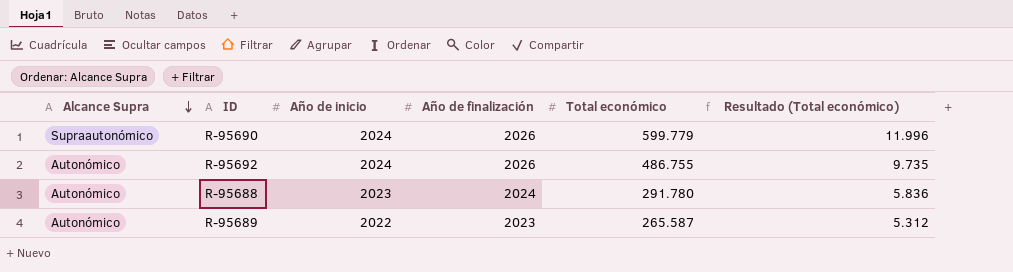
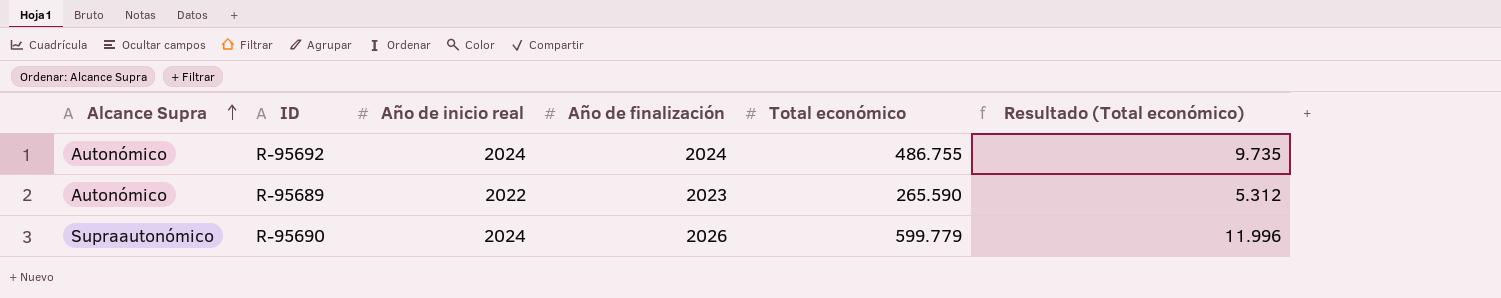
row order: Alcance Supra descending -> Alcance Supra ascending
column name: Año de inicio -> Año de inicio real
row R-95688: Autonómico | 2023 | 2024 | 291.780 | 5.836 -> none
R-95692 | Año de finalización: 2026 -> 2024
R-95689 | Total económico: 265.587 -> 265.590

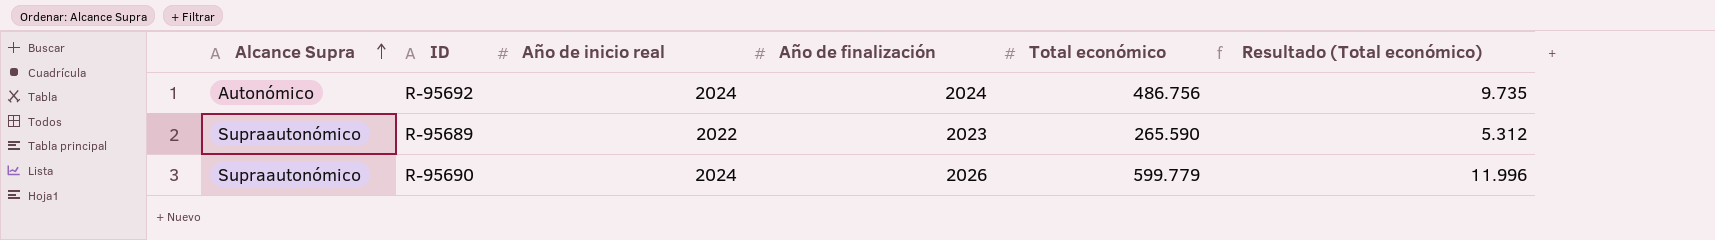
R-95692 | Total económico: 486.755 -> 486.756
R-95689 | Alcance Supra: Autonómico -> Supraautonómico

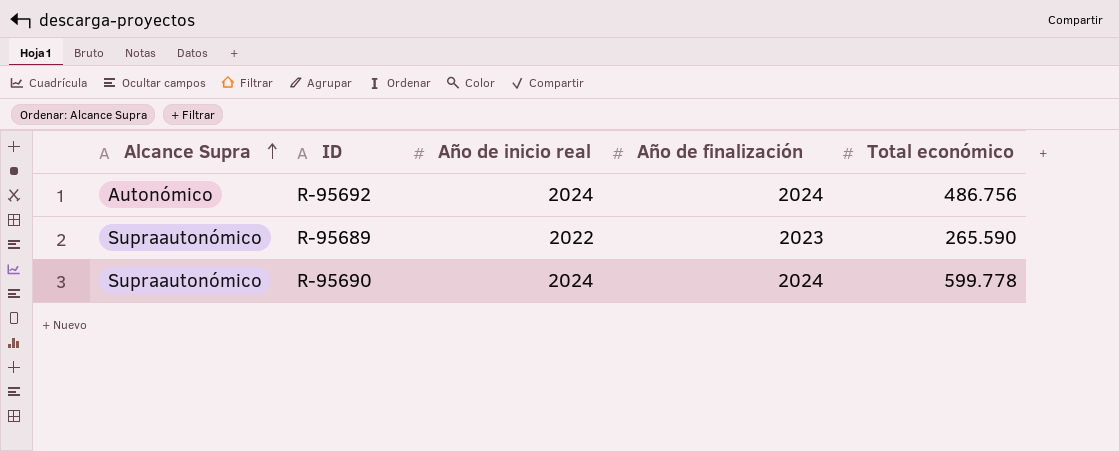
column Resultado (Total económico) | formula: [Total económico] * 0,02 -> none
R-95690 | Año de finalización: 2026 -> 2024
R-95690 | Total económico: 599.779 -> 599.778

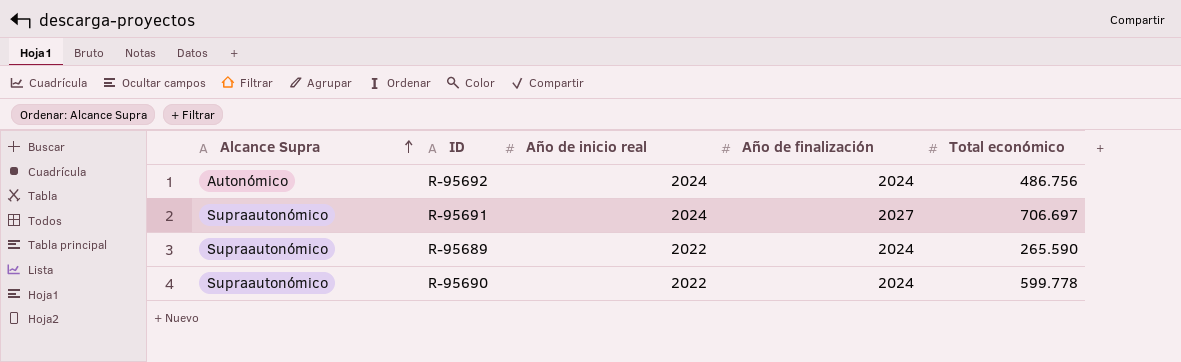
row R-95691: none -> Supraautonómico | 2024 | 2027 | 706.697
R-95689 | Año de finalización: 2023 -> 2024
R-95690 | Año de inicio real: 2024 -> 2022

